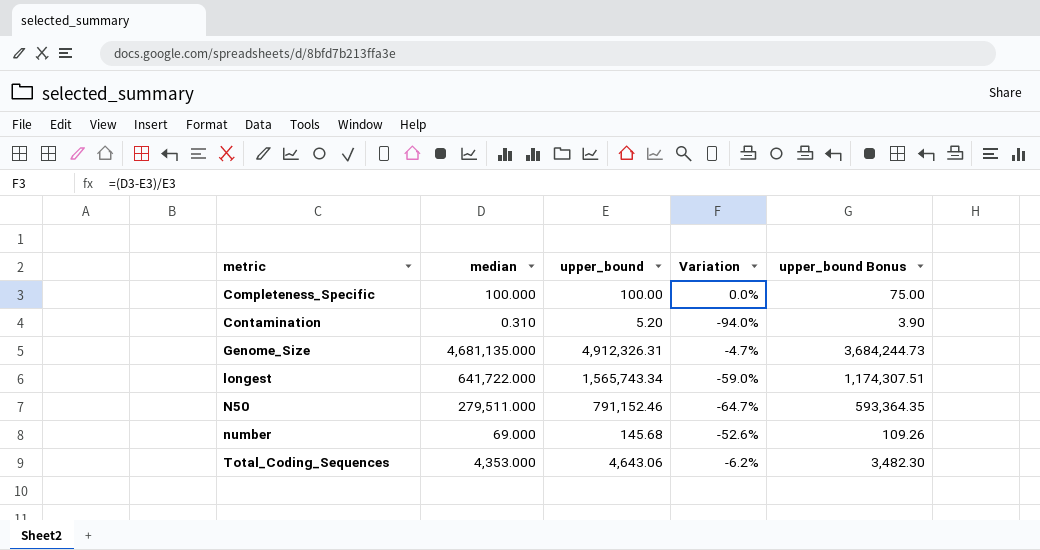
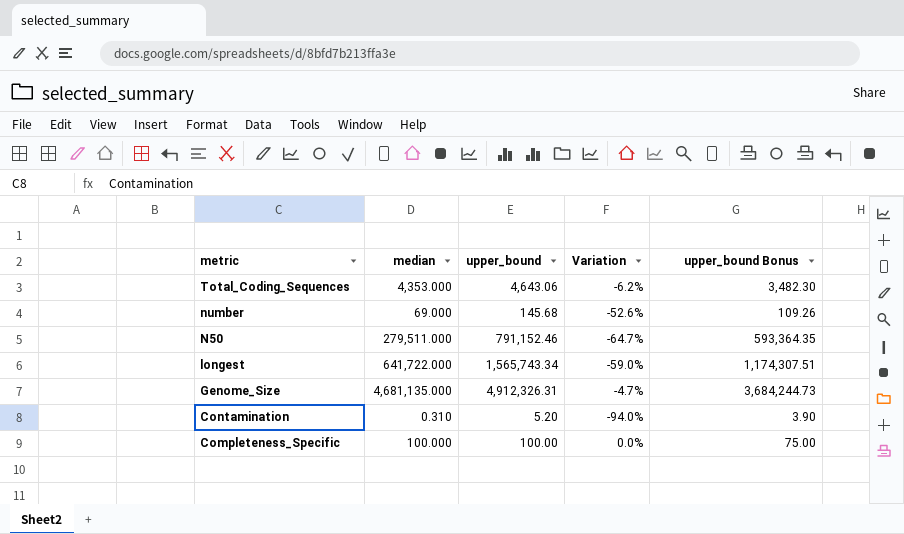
row order: metric ascending -> metric descending

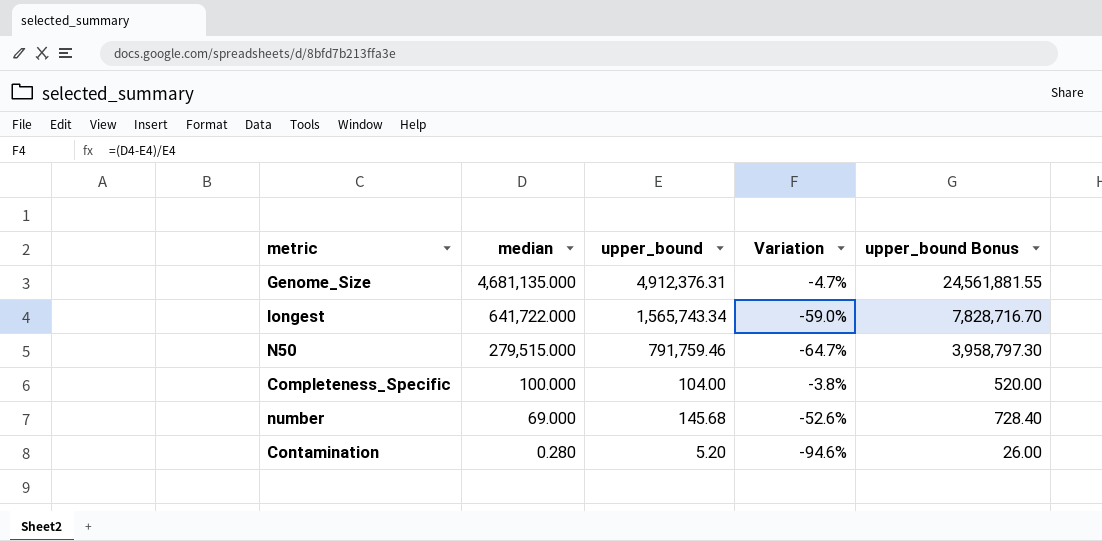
row order: metric descending -> median descending
column upper_bound Bonus | formula: [upper_bound] * 0.75 -> [upper_bound] * 5
row Total_Coding_Sequences: 4,353.000 | 4,643.06 | -6.2% | 3,482.30 -> none
Genome_Size | upper_bound: 4,912,326.31 -> 4,912,376.31
N50 | median: 279,511.000 -> 279,515.000
N50 | upper_bound: 791,152.46 -> 791,759.46
Completeness_Specific | upper_bound: 100.00 -> 104.00
Completeness_Specific | Variation: 0.0% -> -3.8%
Contamination | median: 0.310 -> 0.280
Contamination | Variation: -94.0% -> -94.6%

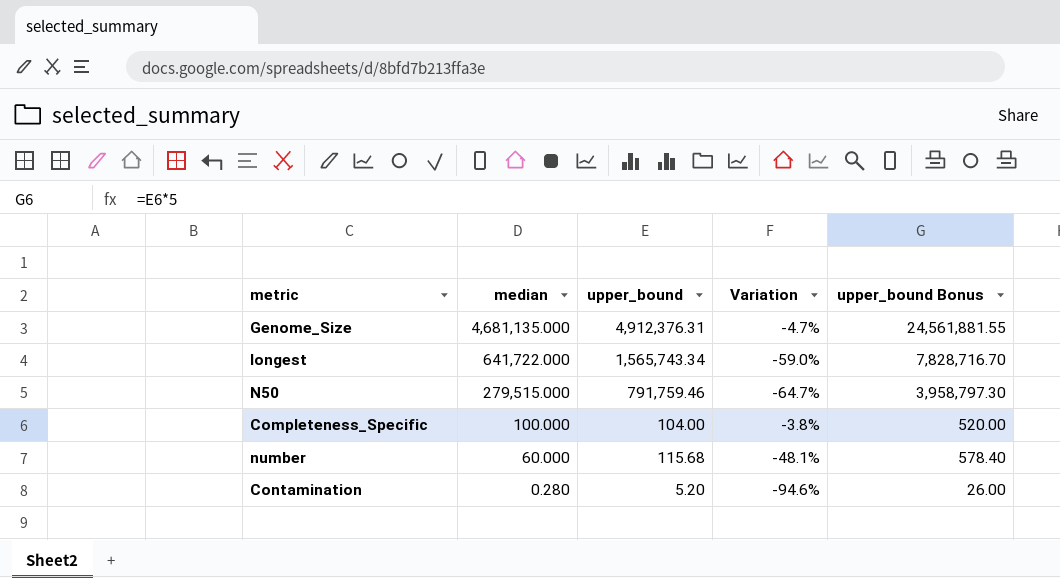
number | median: 69.000 -> 60.000
number | upper_bound: 145.68 -> 115.68
number | Variation: -52.6% -> -48.1%
number | upper_bound Bonus: 728.40 -> 578.40

